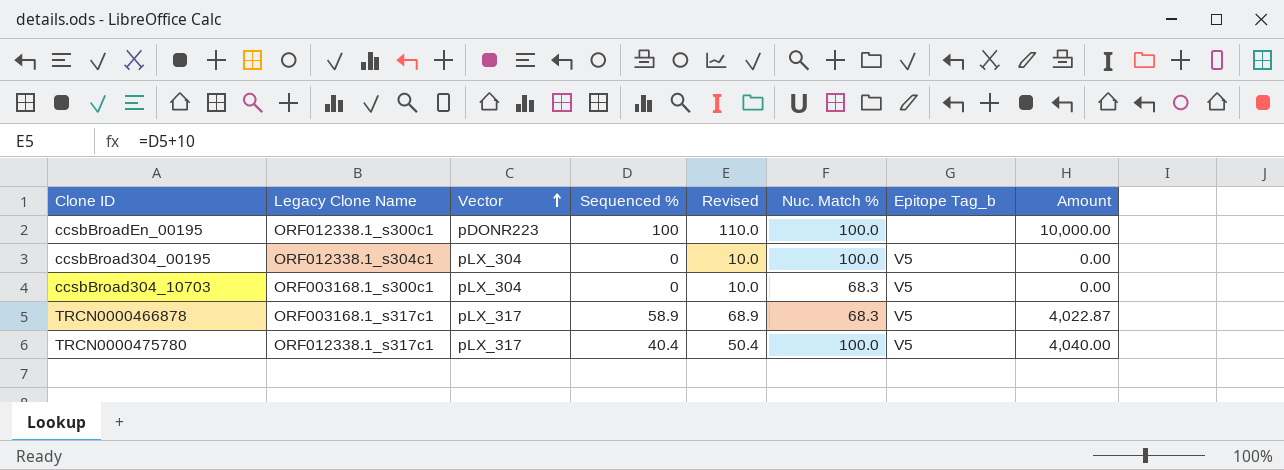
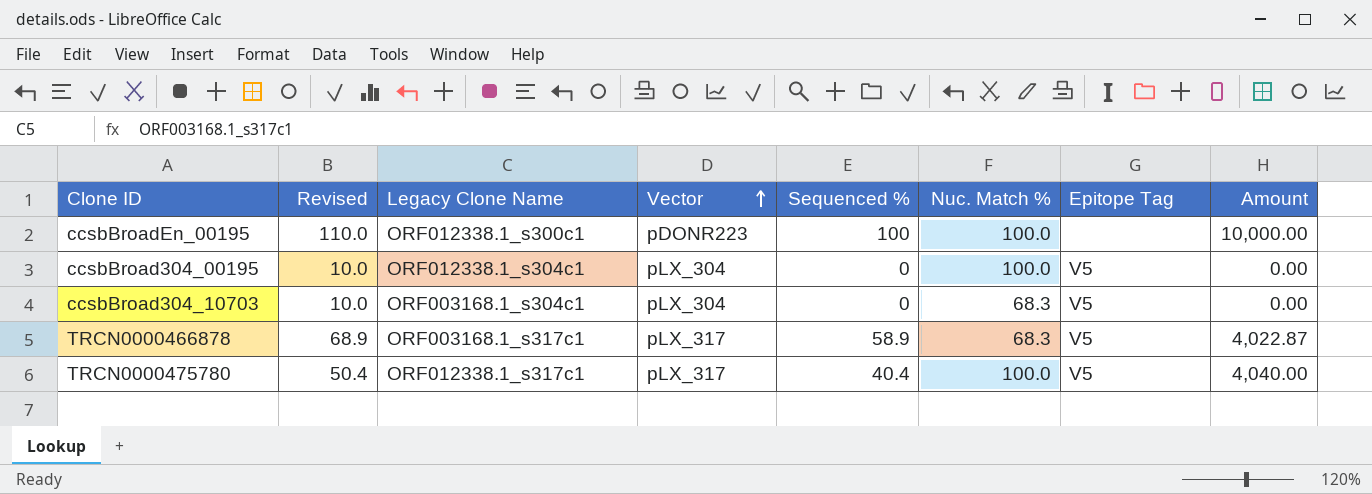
column Revised | position: 5 -> 2
column name: Epitope Tag_b -> Epitope Tag
ccsbBroad304_10703 | Legacy Clone Name: ORF003168.1_s300c1 -> ORF003168.1_s304c1

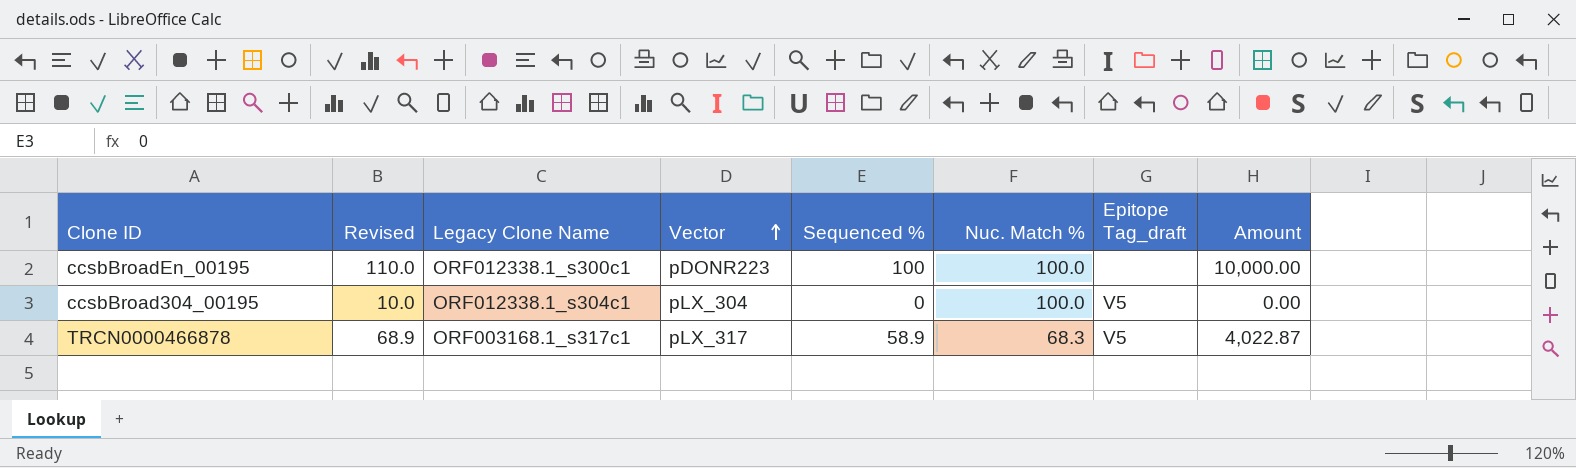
column name: Epitope Tag -> Epitope Tag_draft
row ccsbBroad304_10703: 10.0 | ORF003168.1_s304c1 | pLX_304 | 0 | 68.3 | V5 | 0.00 -> none
row TRCN0000475780: 50.4 | ORF012338.1_s317c1 | pLX_317 | 40.4 | 100.0 | V5 | 4,040.00 -> none

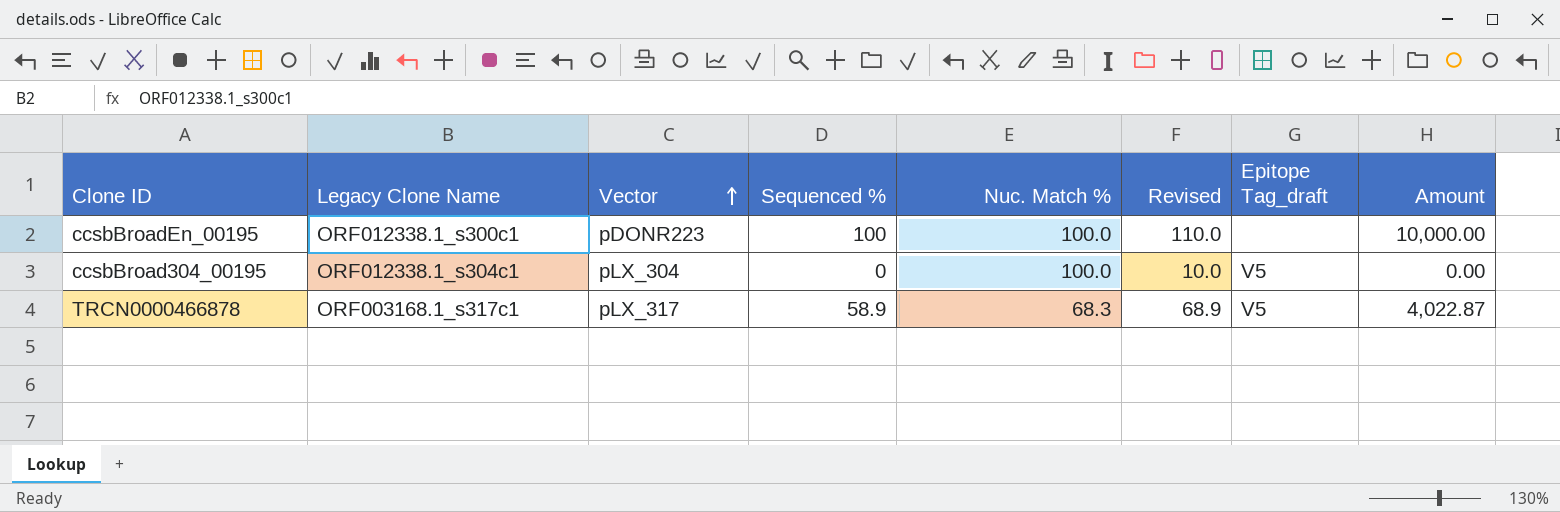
column Revised | position: 2 -> 6

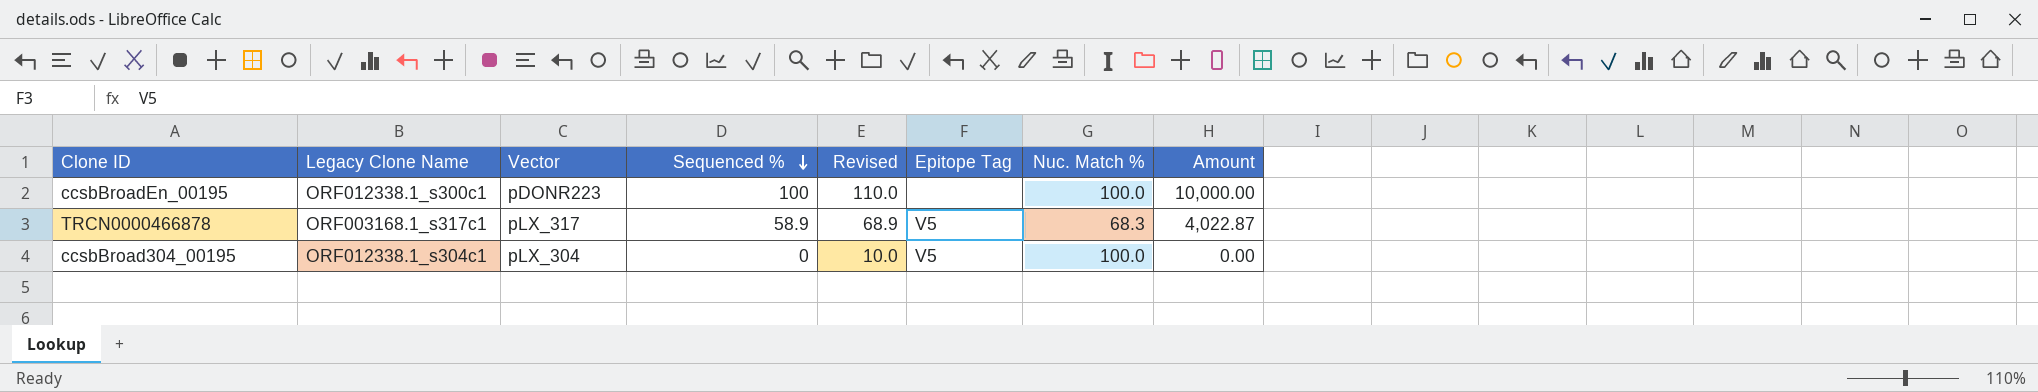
row order: Vector ascending -> Sequenced % descending
column name: Epitope Tag_draft -> Epitope Tag
column Nuc. Match % | position: 5 -> 7

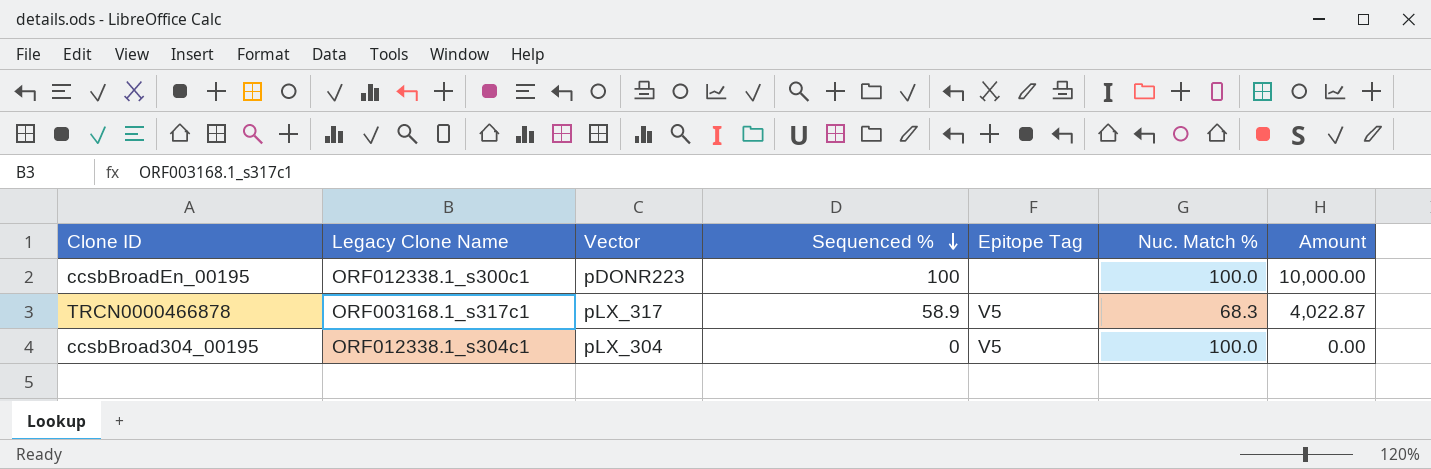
column Revised | formula: [Sequenced %] + 10 -> none

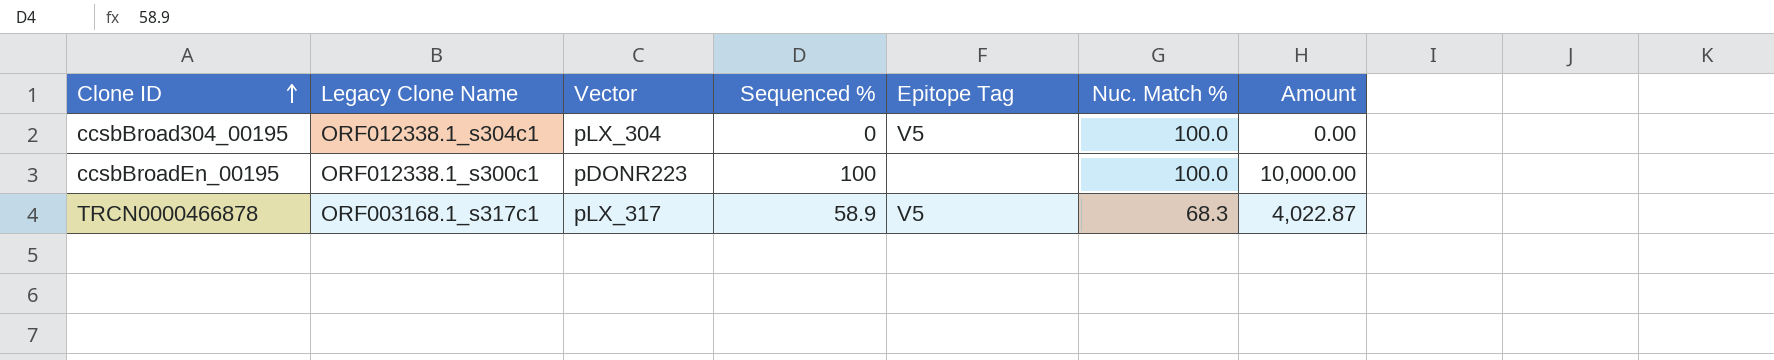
row order: Sequenced % descending -> Clone ID ascending

